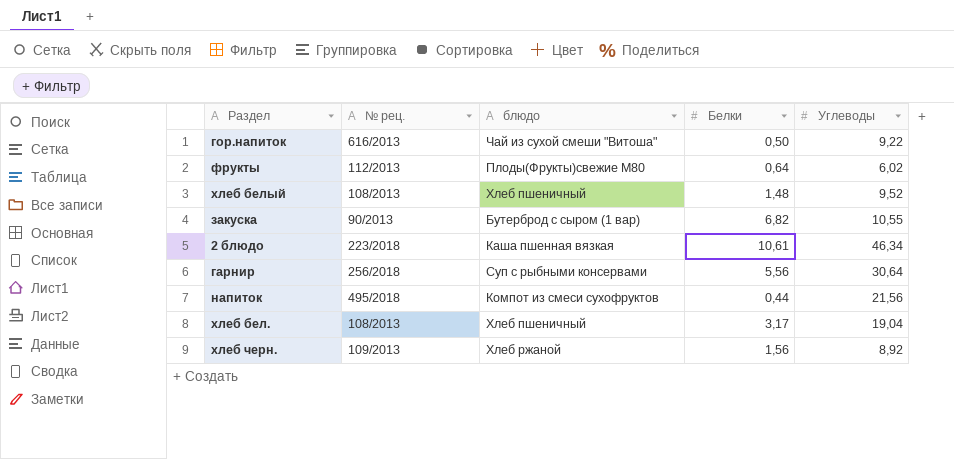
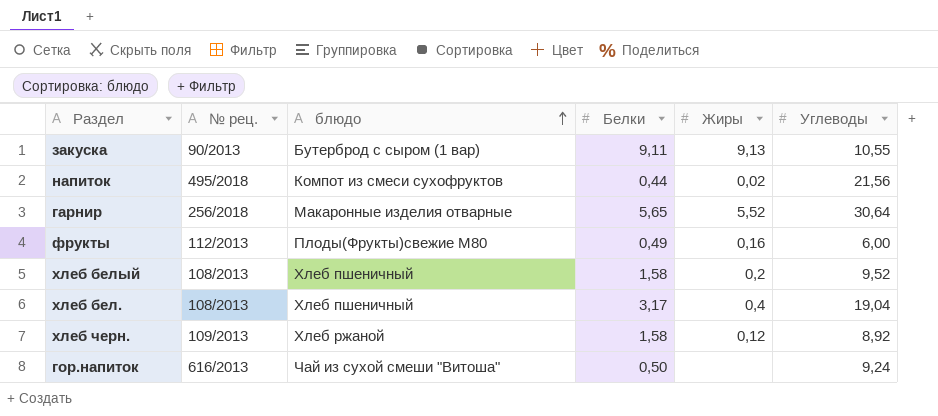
row order: none -> блюдо ascending
column Жиры | position: none -> 5
row 2 блюдо: 223/2018 | Каша пшенная вязкая | 10,61 | 46,34 -> none
закуска | Белки: 6,82 -> 9,11
гарнир | блюдо: Суп с рыбными консервами -> Макаронные изделия отварные
гарнир | Белки: 5,56 -> 5,65
фрукты | Белки: 0,64 -> 0,49
фрукты | Углеводы: 6,02 -> 6,00
хлеб белый | Белки: 1,48 -> 1,58
хлеб черн. | Белки: 1,56 -> 1,58
гор.напиток | Углеводы: 9,22 -> 9,24

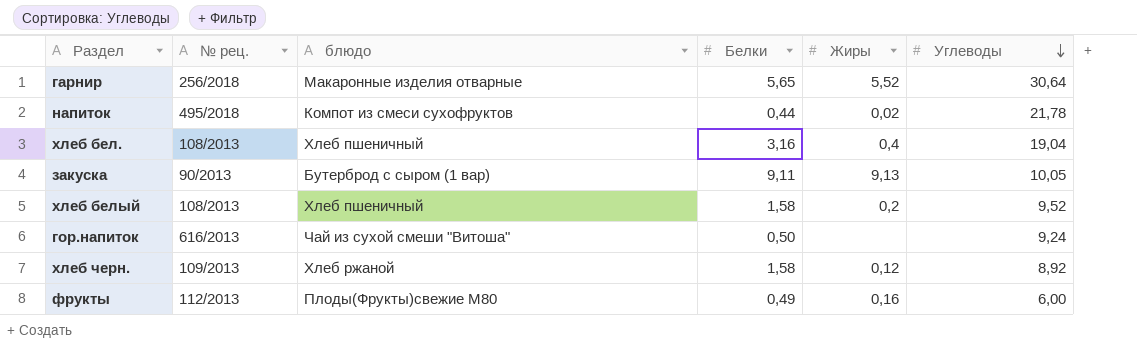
row order: блюдо ascending -> Углеводы descending
напиток | Углеводы: 21,56 -> 21,78
хлеб бел. | Белки: 3,17 -> 3,16
закуска | Углеводы: 10,55 -> 10,05

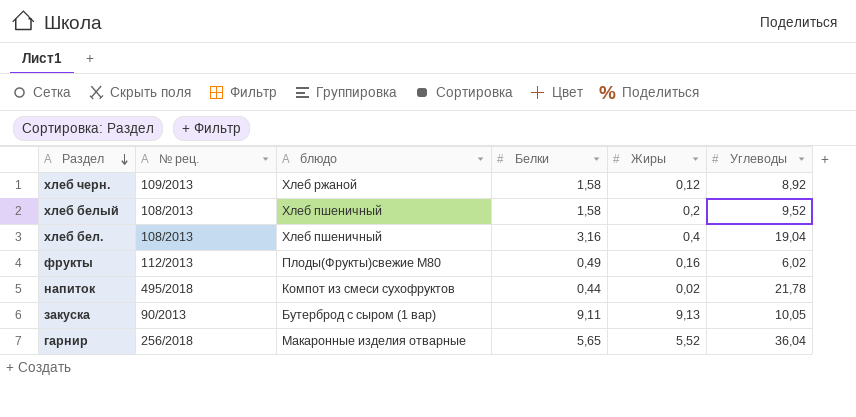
row order: Углеводы descending -> Раздел descending
row гор.напиток: 616/2013 | Чай из сухой смеши "Витоша" | 0,50 | none | 9,24 -> none
фрукты | Углеводы: 6,00 -> 6,02
гарнир | Углеводы: 30,64 -> 36,04

